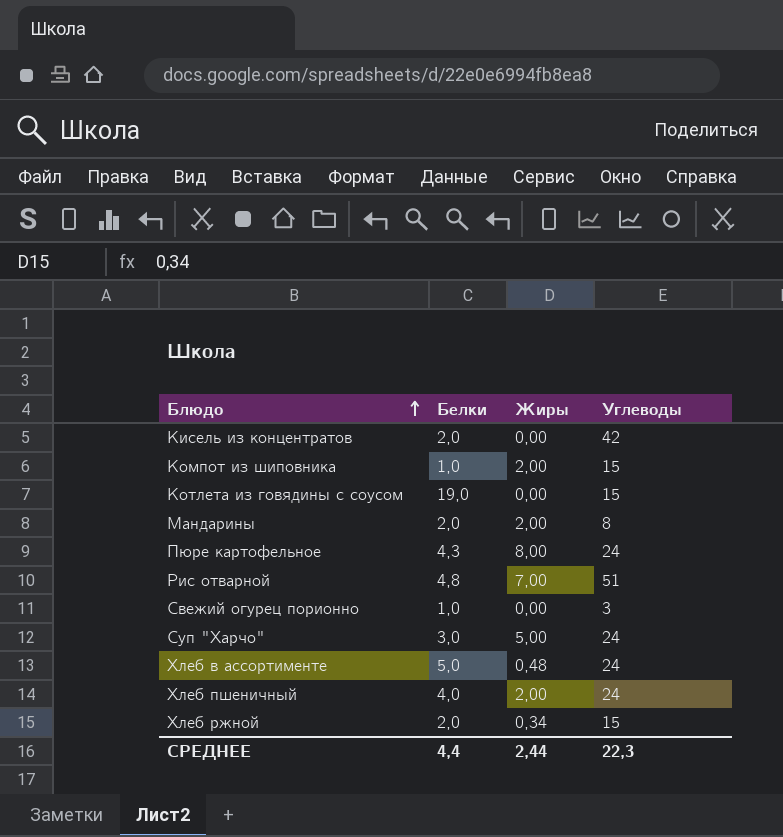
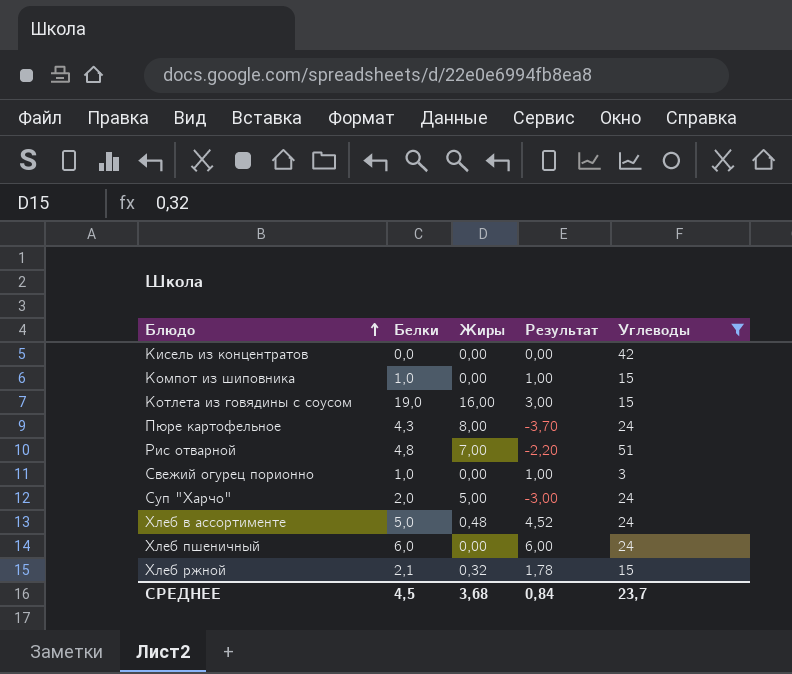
filter: none -> Углеводы != 8
column Результат | formula: none -> [Белки] - [Жиры]
Кисель из концентратов | Белки: 2,0 -> 0,0
Компот из шиповника | Жиры: 2,00 -> 0,00
Котлета из говядины с соусом | Жиры: 0,00 -> 16,00
Суп "Харчо" | Белки: 3,0 -> 2,0
Хлеб пшеничный | Белки: 4,0 -> 6,0
Хлеб пшеничный | Жиры: 2,00 -> 0,00
Хлеб ржной | Белки: 2,0 -> 2,1
Хлеб ржной | Жиры: 0,34 -> 0,32
СРЕДНЕЕ | Белки: 4,4 -> 4,5
СРЕДНЕЕ | Жиры: 2,44 -> 3,68
СРЕДНЕЕ | Углеводы: 22,3 -> 23,7

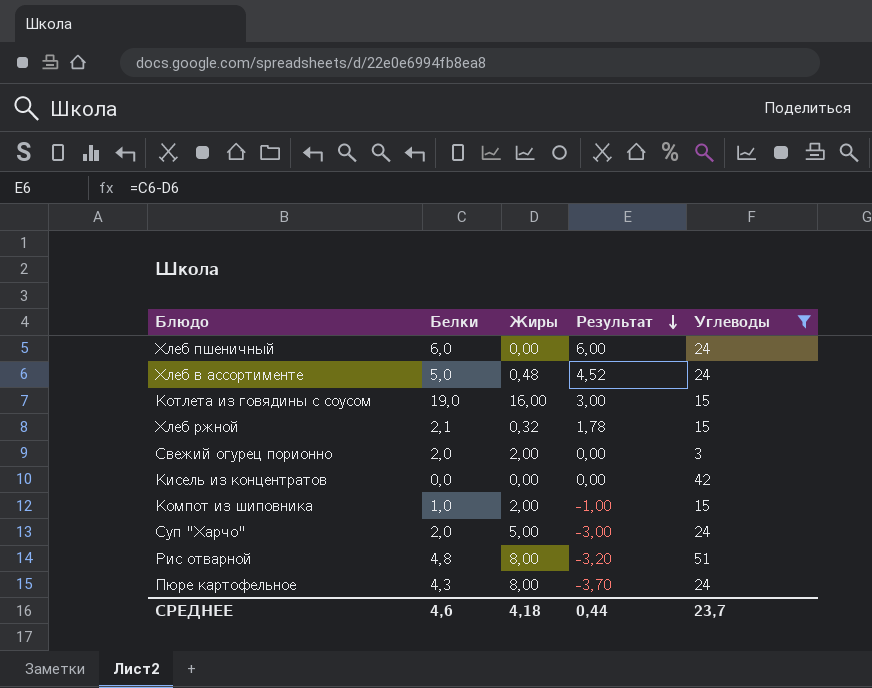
row order: Блюдо ascending -> Результат descending
Свежий огурец порионно | Белки: 1,0 -> 2,0
Свежий огурец порионно | Жиры: 0,00 -> 2,00
Свежий огурец порионно | Результат: 1,00 -> 0,00
Компот из шиповника | Жиры: 0,00 -> 2,00
Компот из шиповника | Результат: 1,00 -> -1,00
Рис отварной | Жиры: 7,00 -> 8,00
Рис отварной | Результат: -2,20 -> -3,20
СРЕДНЕЕ | Белки: 4,5 -> 4,6
СРЕДНЕЕ | Жиры: 3,68 -> 4,18
СРЕДНЕЕ | Результат: 0,84 -> 0,44

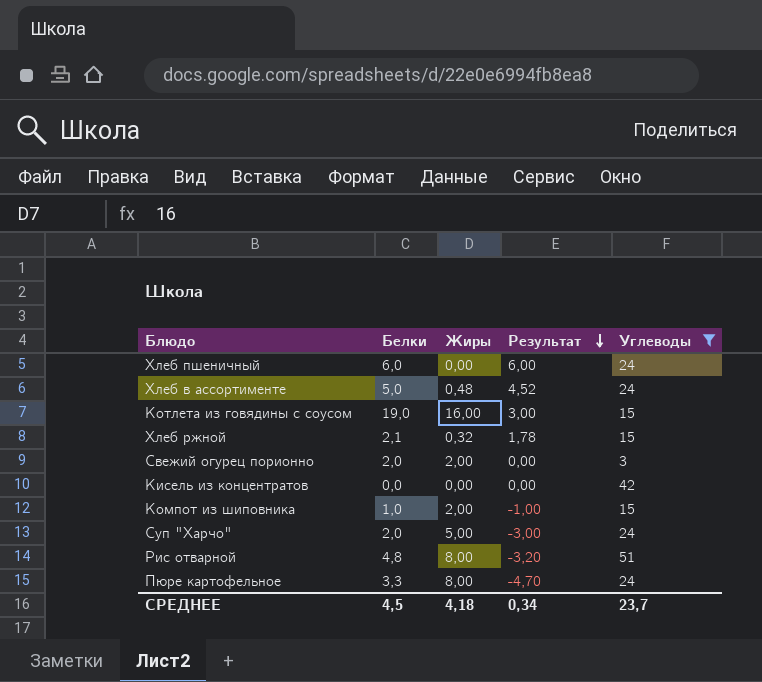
Пюре картофельное | Белки: 4,3 -> 3,3
Пюре картофельное | Результат: -3,70 -> -4,70
СРЕДНЕЕ | Белки: 4,6 -> 4,5
СРЕДНЕЕ | Результат: 0,44 -> 0,34

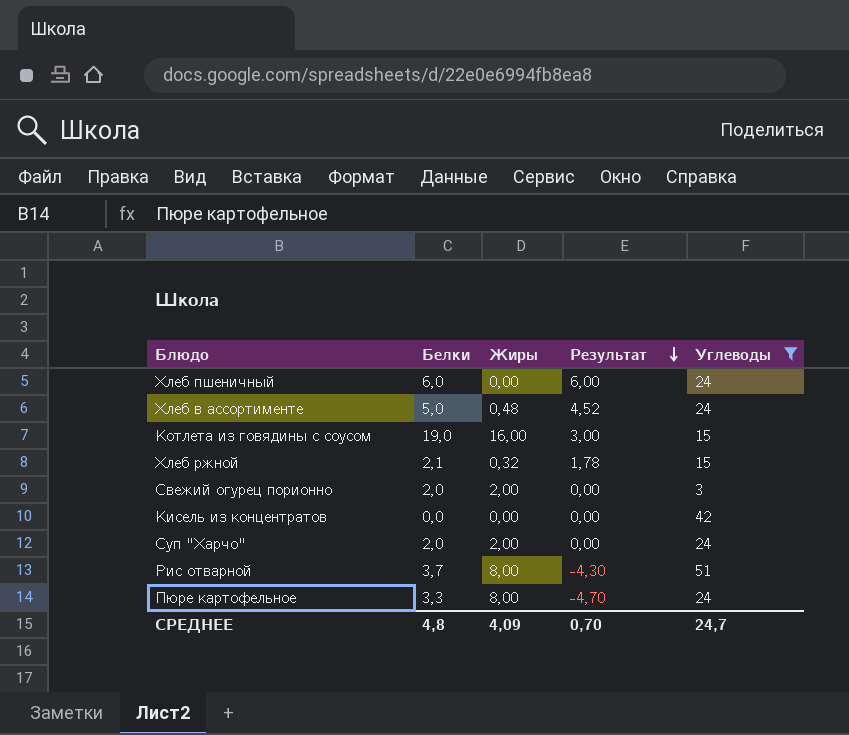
row Компот из шиповника: 1,0 | 2,00 | -1,00 | 15 -> none
Суп "Харчо" | Жиры: 5,00 -> 2,00
Суп "Харчо" | Результат: -3,00 -> 0,00
Рис отварной | Белки: 4,8 -> 3,7
Рис отварной | Результат: -3,20 -> -4,30
СРЕДНЕЕ | Белки: 4,5 -> 4,8
СРЕДНЕЕ | Жиры: 4,18 -> 4,09
СРЕДНЕЕ | Результат: 0,34 -> 0,70
СРЕДНЕЕ | Углеводы: 23,7 -> 24,7

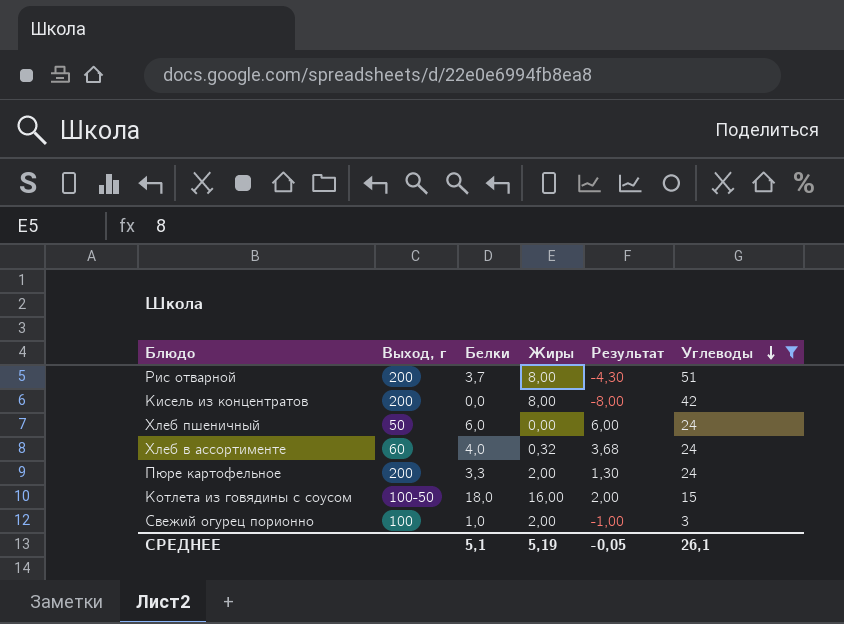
row order: Результат descending -> Углеводы descending
column Выход, г | position: none -> 2
row Хлеб ржной: 2,1 | 0,32 | 1,78 | 15 -> none
row Суп "Харчо": 2,0 | 2,00 | 0,00 | 24 -> none
Кисель из концентратов | Жиры: 0,00 -> 8,00
Кисель из концентратов | Результат: 0,00 -> -8,00
Хлеб в ассортименте | Белки: 5,0 -> 4,0
Хлеб в ассортименте | Жиры: 0,48 -> 0,32
Хлеб в ассортименте | Результат: 4,52 -> 3,68
Пюре картофельное | Жиры: 8,00 -> 2,00
Пюре картофельное | Результат: -4,70 -> 1,30
Котлета из говядины с соусом | Белки: 19,0 -> 18,0
Котлета из говядины с соусом | Результат: 3,00 -> 2,00
Свежий огурец порионно | Белки: 2,0 -> 1,0
Свежий огурец порионно | Результат: 0,00 -> -1,00
СРЕДНЕЕ | Белки: 4,8 -> 5,1
СРЕДНЕЕ | Жиры: 4,09 -> 5,19
СРЕДНЕЕ | Результат: 0,70 -> -0,05
СРЕДНЕЕ | Углеводы: 24,7 -> 26,1

